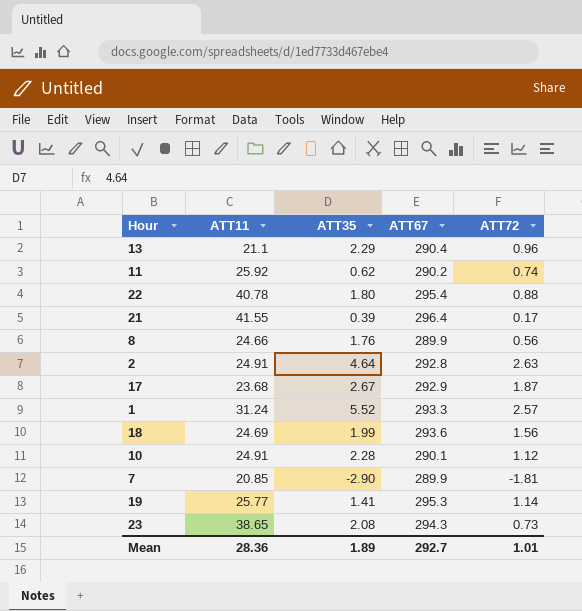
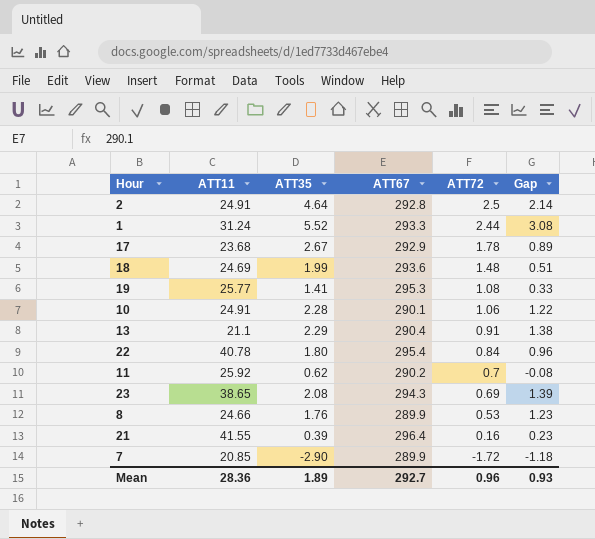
row order: none -> ATT72 descending
column Gap | formula: none -> [ATT35] - [ATT72]
2 | ATT72: 2.63 -> 2.5
1 | ATT72: 2.57 -> 2.44
17 | ATT72: 1.87 -> 1.78
18 | ATT72: 1.56 -> 1.48
19 | ATT72: 1.14 -> 1.08
10 | ATT72: 1.12 -> 1.06
13 | ATT72: 0.96 -> 0.91
22 | ATT72: 0.88 -> 0.84
11 | ATT72: 0.74 -> 0.7
23 | ATT72: 0.73 -> 0.69
8 | ATT72: 0.56 -> 0.53
21 | ATT72: 0.17 -> 0.16
7 | ATT72: -1.81 -> -1.72
Mean | ATT72: 1.01 -> 0.96

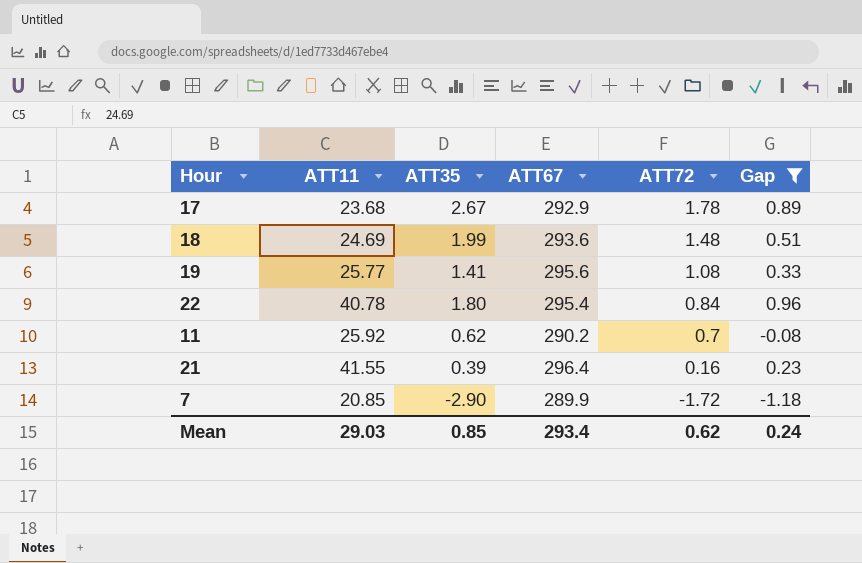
filter: none -> Gap <= 0.96
19 | ATT67: 295.3 -> 295.6
Mean | ATT11: 28.36 -> 29.03
Mean | ATT35: 1.89 -> 0.85
Mean | ATT67: 292.7 -> 293.4
Mean | ATT72: 0.96 -> 0.62
Mean | Gap: 0.93 -> 0.24

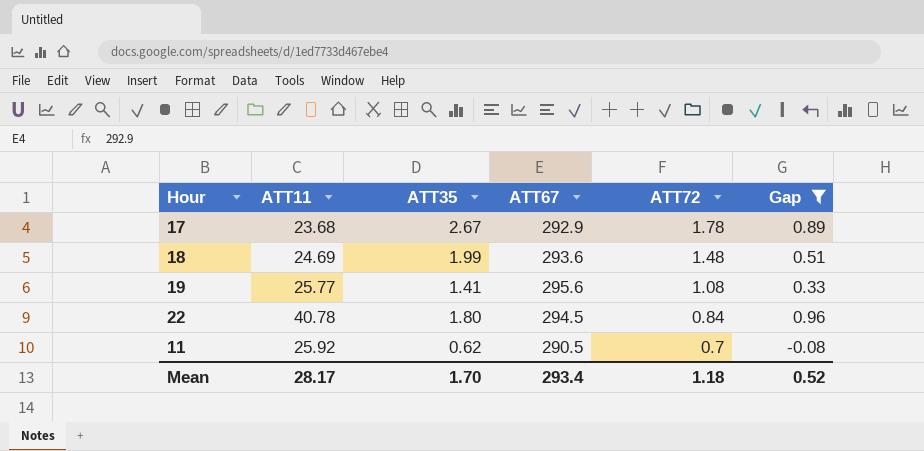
row 21: 41.55 | 0.39 | 296.4 | 0.16 | 0.23 -> none
row 7: 20.85 | -2.90 | 289.9 | -1.72 | -1.18 -> none
22 | ATT67: 295.4 -> 294.5
11 | ATT67: 290.2 -> 290.5
Mean | ATT11: 29.03 -> 28.17
Mean | ATT35: 0.85 -> 1.70
Mean | ATT72: 0.62 -> 1.18
Mean | Gap: 0.24 -> 0.52

